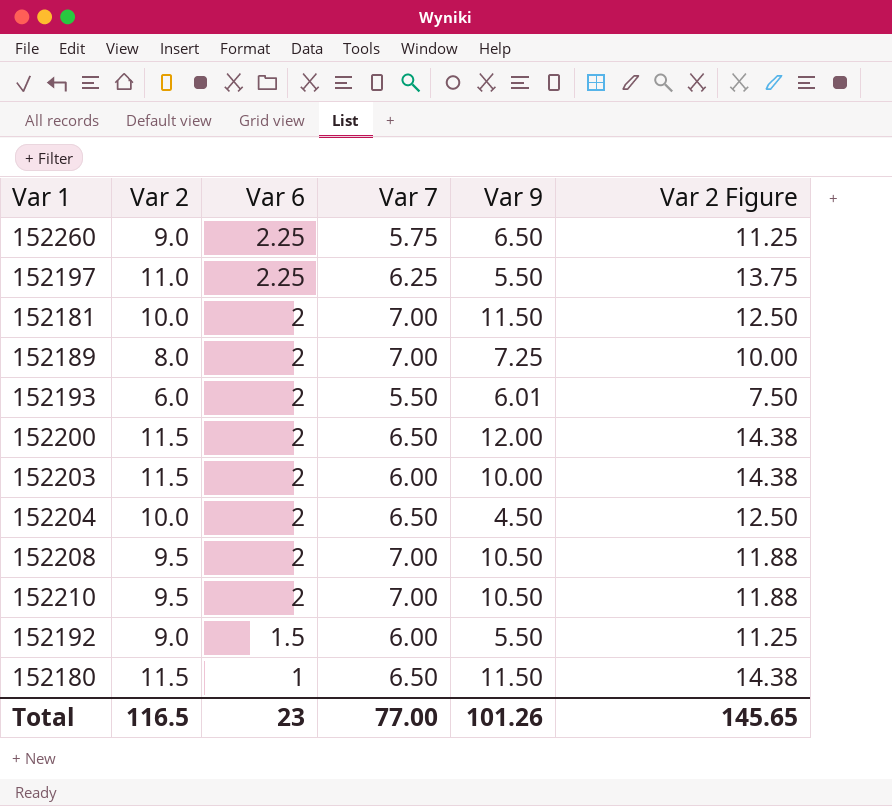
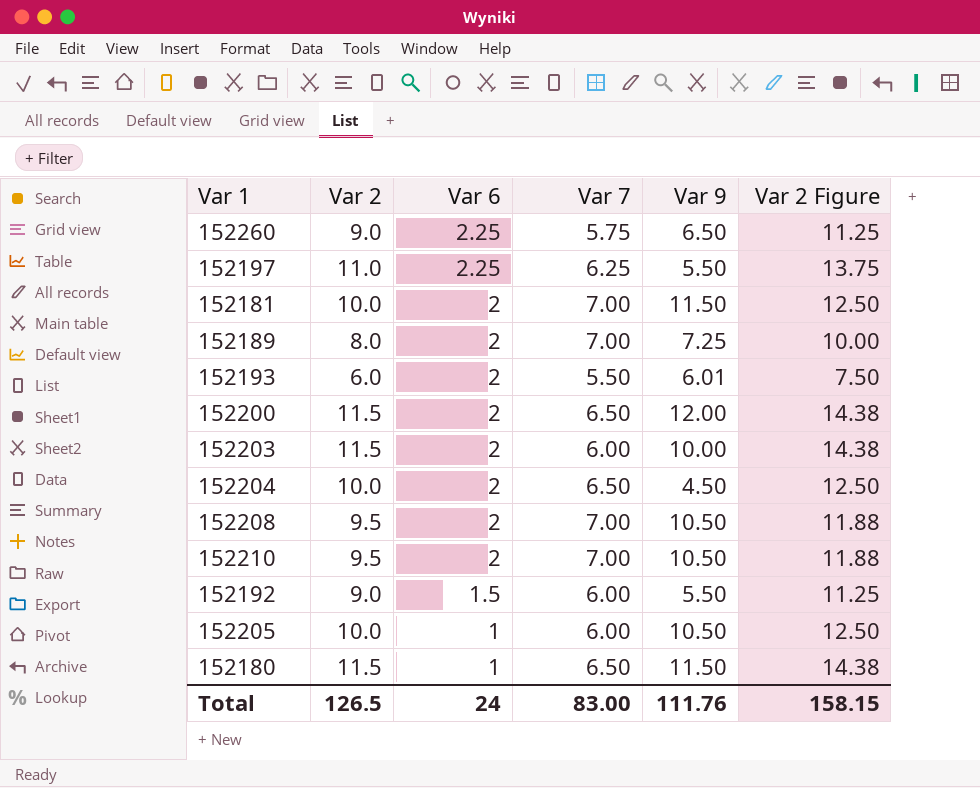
row 152205: none -> 10.0 | 1 | 6.00 | 10.50 | 12.50
Total | Var 2: 116.5 -> 126.5
Total | Var 6: 23 -> 24
Total | Var 7: 77.00 -> 83.00
Total | Var 9: 101.26 -> 111.76
Total | Var 2 Figure: 145.65 -> 158.15

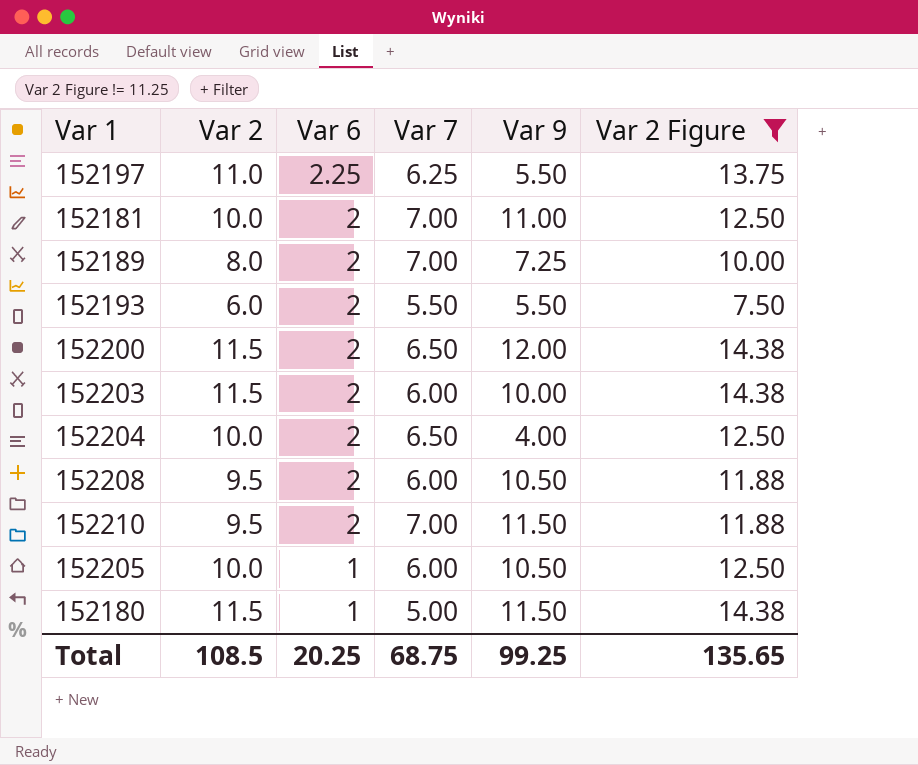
filter: none -> Var 2 Figure != 11.25
152181 | Var 9: 11.50 -> 11.00
152193 | Var 9: 6.01 -> 5.50
152204 | Var 9: 4.50 -> 4.00
152208 | Var 7: 7.00 -> 6.00
152210 | Var 9: 10.50 -> 11.50
152180 | Var 7: 6.50 -> 5.00
Total | Var 2: 126.5 -> 108.5
Total | Var 6: 24 -> 20.25
Total | Var 7: 83.00 -> 68.75
Total | Var 9: 111.76 -> 99.25
Total | Var 2 Figure: 158.15 -> 135.65

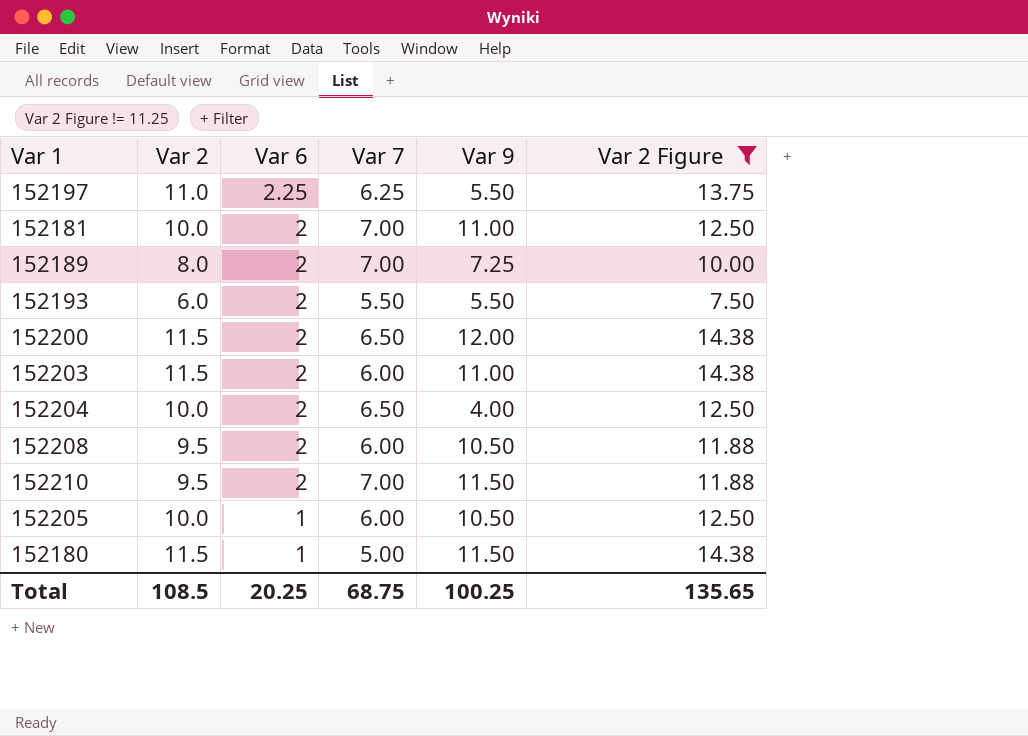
152203 | Var 9: 10.00 -> 11.00
Total | Var 9: 99.25 -> 100.25

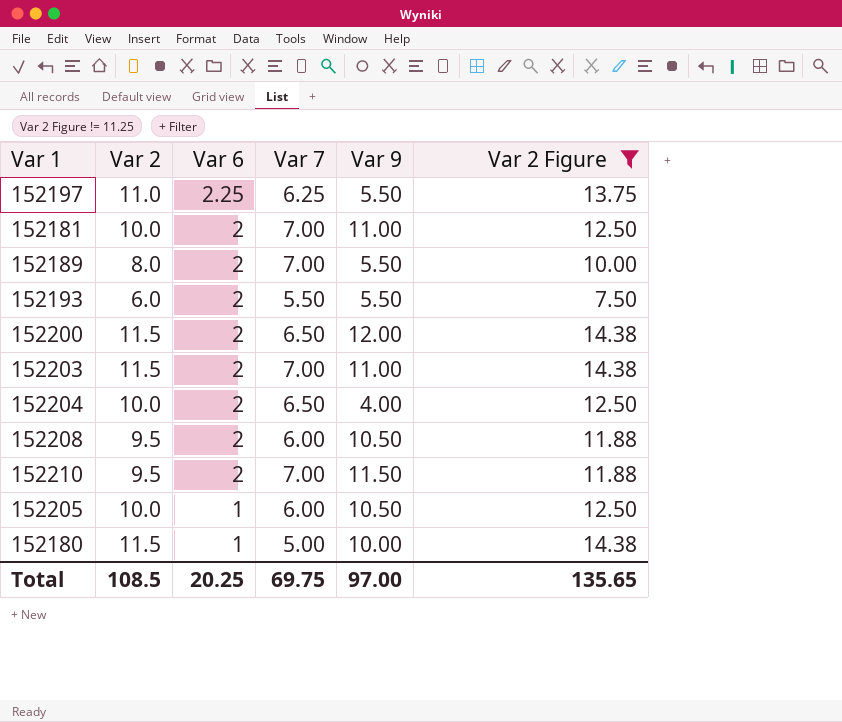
152189 | Var 9: 7.25 -> 5.50
152203 | Var 7: 6.00 -> 7.00
152180 | Var 9: 11.50 -> 10.00
Total | Var 7: 68.75 -> 69.75
Total | Var 9: 100.25 -> 97.00

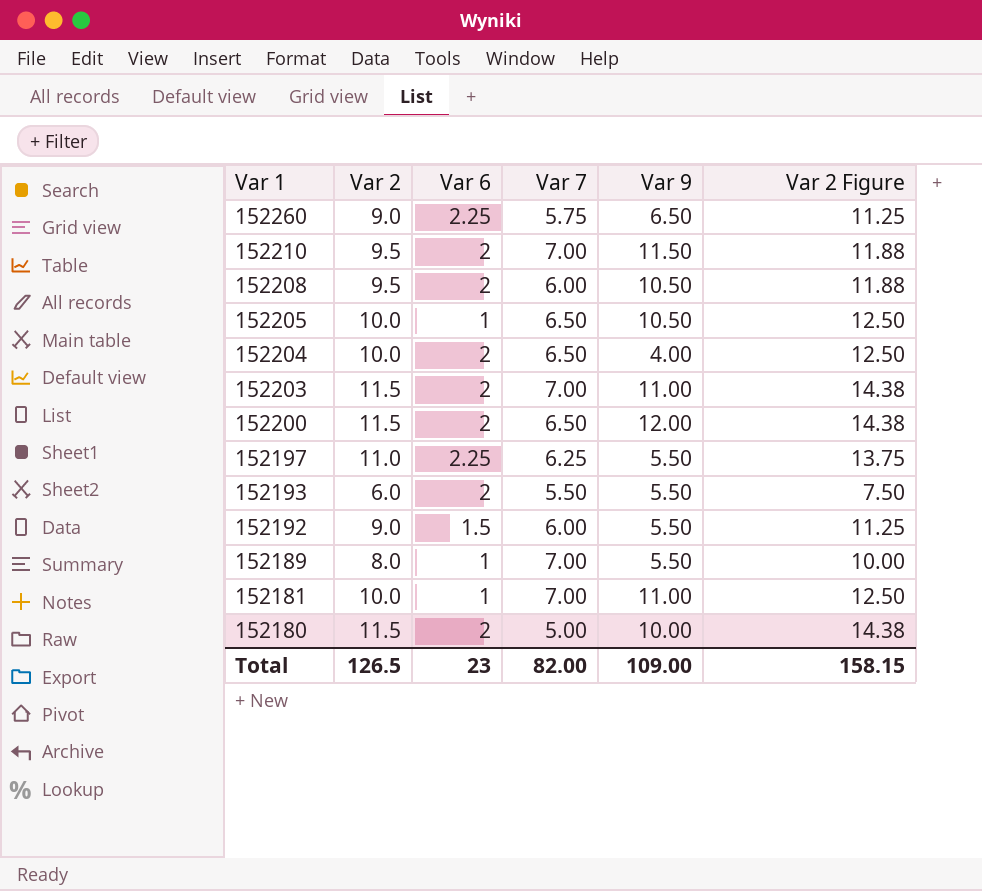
filter: Var 2 Figure != 11.25 -> none
row order: Var 6 descending -> Var 1 descending
152205 | Var 7: 6.00 -> 6.50
152189 | Var 6: 2 -> 1
152181 | Var 6: 2 -> 1
152180 | Var 6: 1 -> 2
Total | Var 2: 108.5 -> 126.5
Total | Var 6: 20.25 -> 23
Total | Var 7: 69.75 -> 82.00
Total | Var 9: 97.00 -> 109.00
Total | Var 2 Figure: 135.65 -> 158.15

